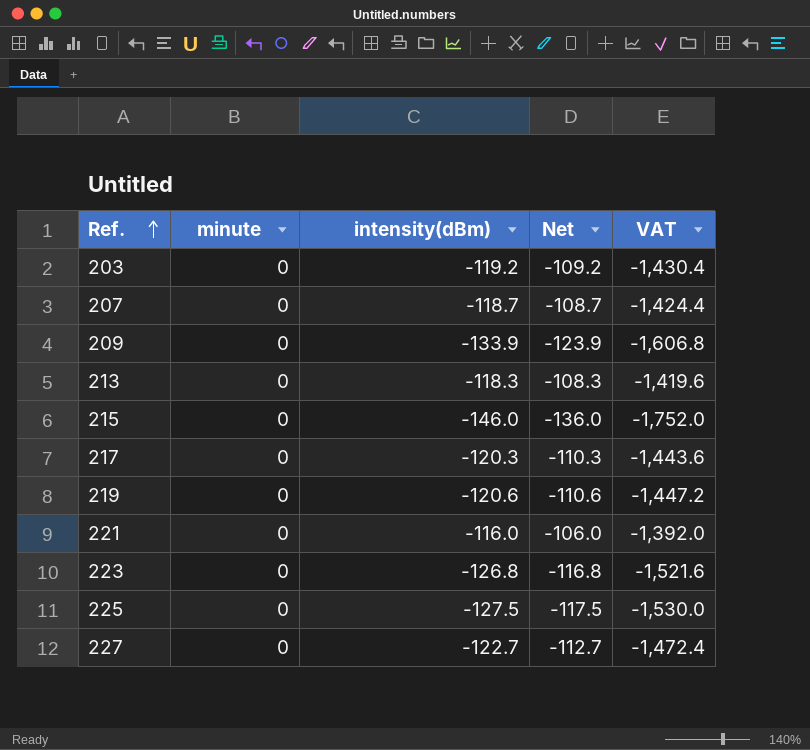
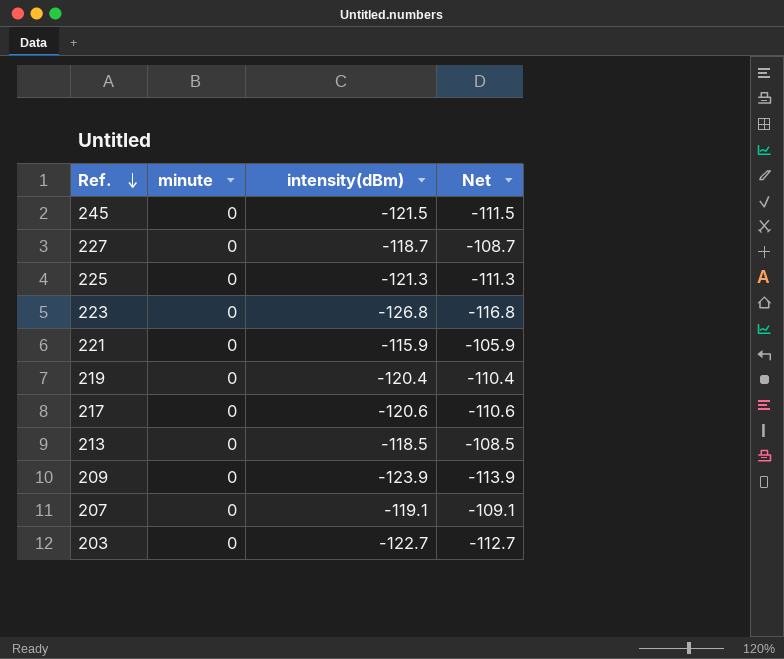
row order: Ref. ascending -> Ref. descending
column VAT | formula: [intensity(dBm)] * 12 -> none
row 215: 0 | -146.0 | -136.0 | -1,752.0 -> none
row 245: none -> 0 | -121.5 | -111.5
227 | intensity(dBm): -122.7 -> -118.7
227 | Net: -112.7 -> -108.7
225 | intensity(dBm): -127.5 -> -121.3
225 | Net: -117.5 -> -111.3
221 | intensity(dBm): -116.0 -> -115.9
221 | Net: -106.0 -> -105.9
219 | intensity(dBm): -120.6 -> -120.4
219 | Net: -110.6 -> -110.4
217 | intensity(dBm): -120.3 -> -120.6
217 | Net: -110.3 -> -110.6
213 | intensity(dBm): -118.3 -> -118.5
213 | Net: -108.3 -> -108.5
209 | intensity(dBm): -133.9 -> -123.9
209 | Net: -123.9 -> -113.9
207 | intensity(dBm): -118.7 -> -119.1
207 | Net: -108.7 -> -109.1
203 | intensity(dBm): -119.2 -> -122.7
203 | Net: -109.2 -> -112.7

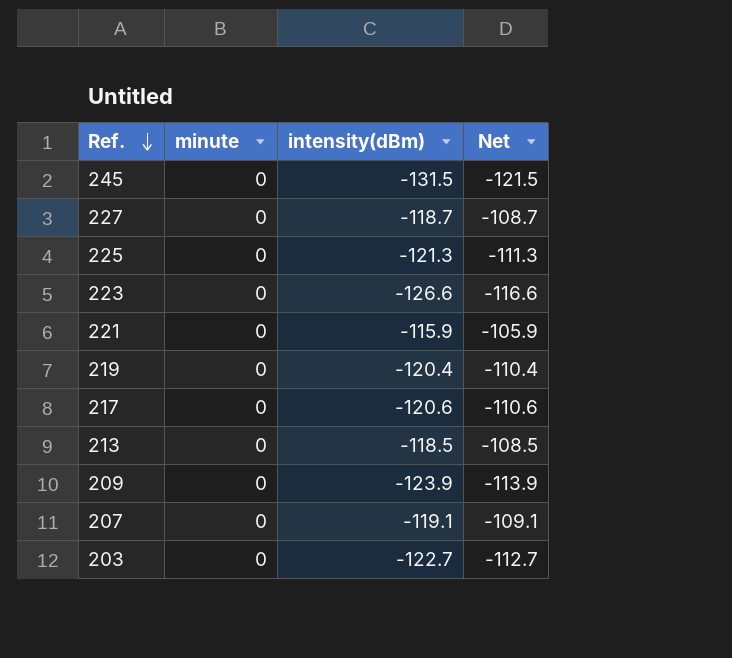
245 | intensity(dBm): -121.5 -> -131.5
245 | Net: -111.5 -> -121.5
223 | intensity(dBm): -126.8 -> -126.6
223 | Net: -116.8 -> -116.6

